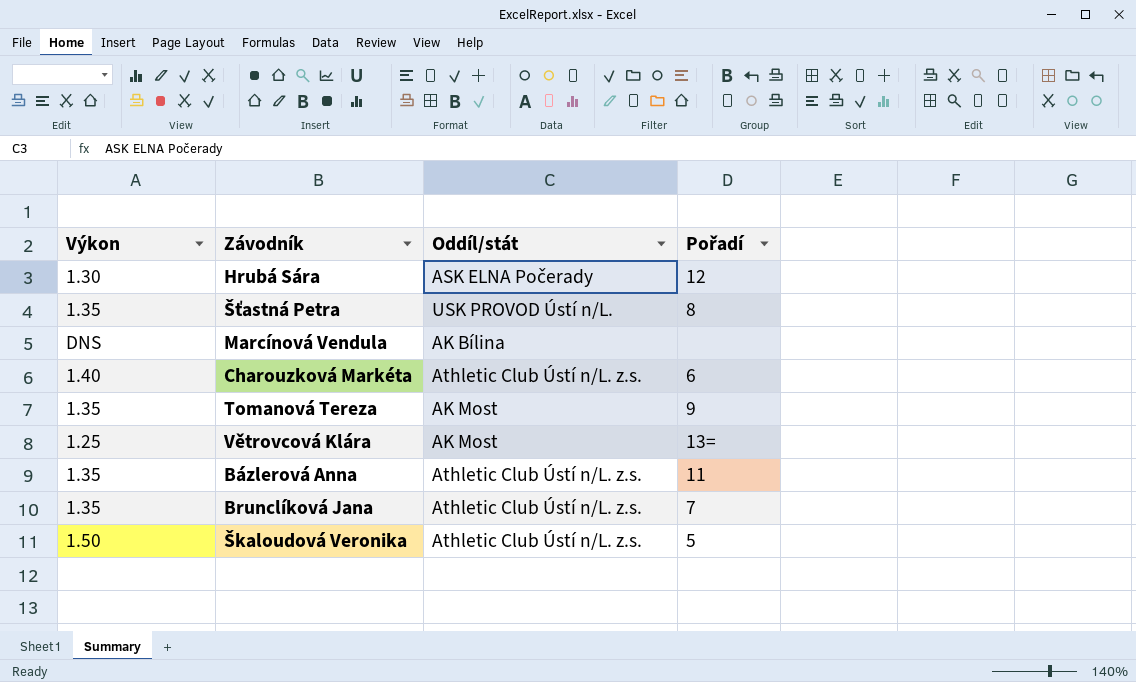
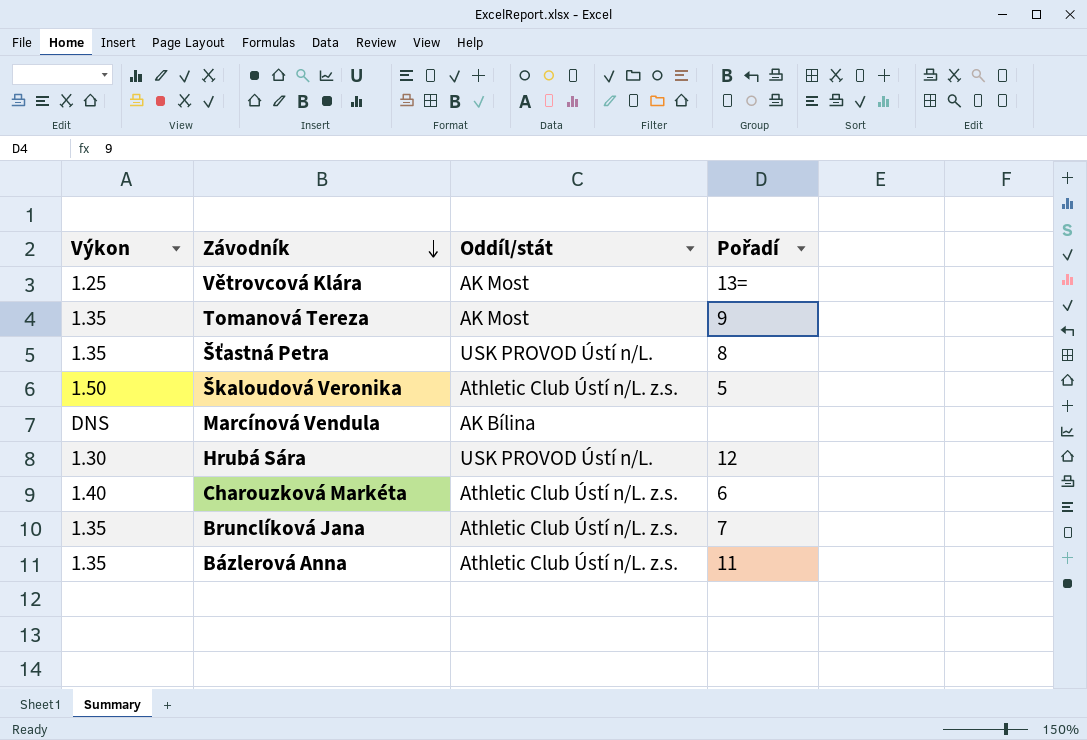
row order: none -> Závodník descending
Hrubá Sára | Oddíl/stát: ASK ELNA Počerady -> USK PROVOD Ústí n/L.

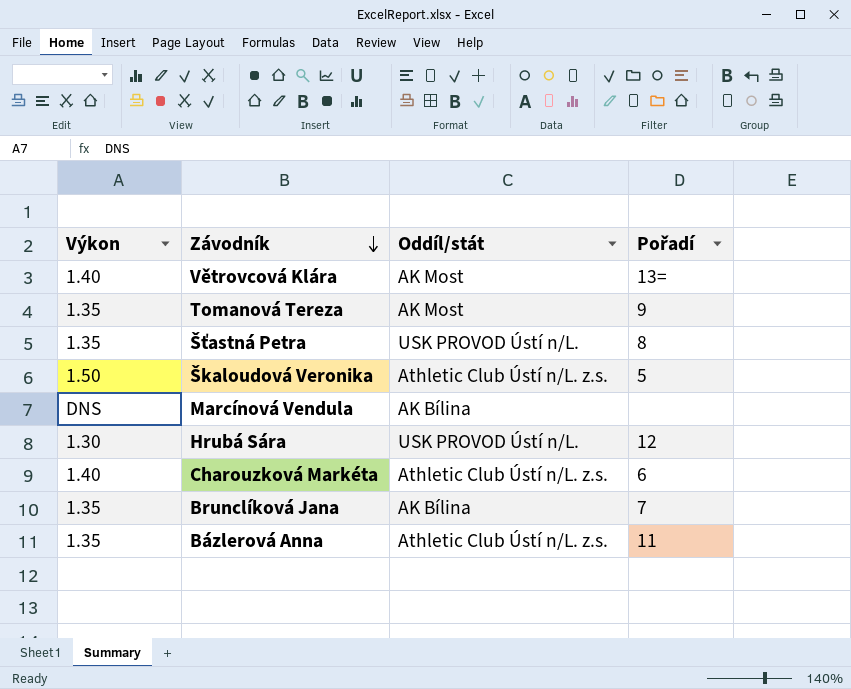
Větrovcová Klára | Výkon: 1.25 -> 1.40
Brunclíková Jana | Oddíl/stát: Athletic Club Ústí n/L. z.s. -> AK Bílina

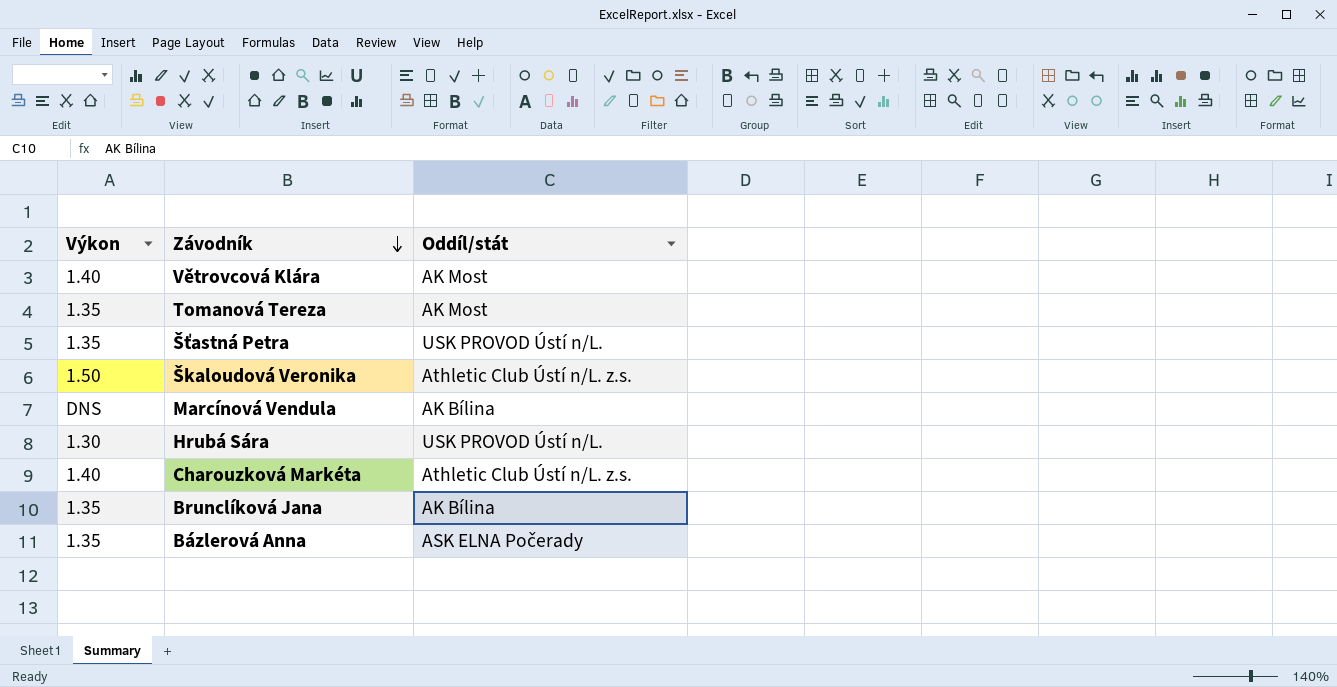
column Pořadí | position: 4 -> none
Bázlerová Anna | Oddíl/stát: Athletic Club Ústí n/L. z.s. -> ASK ELNA Počerady

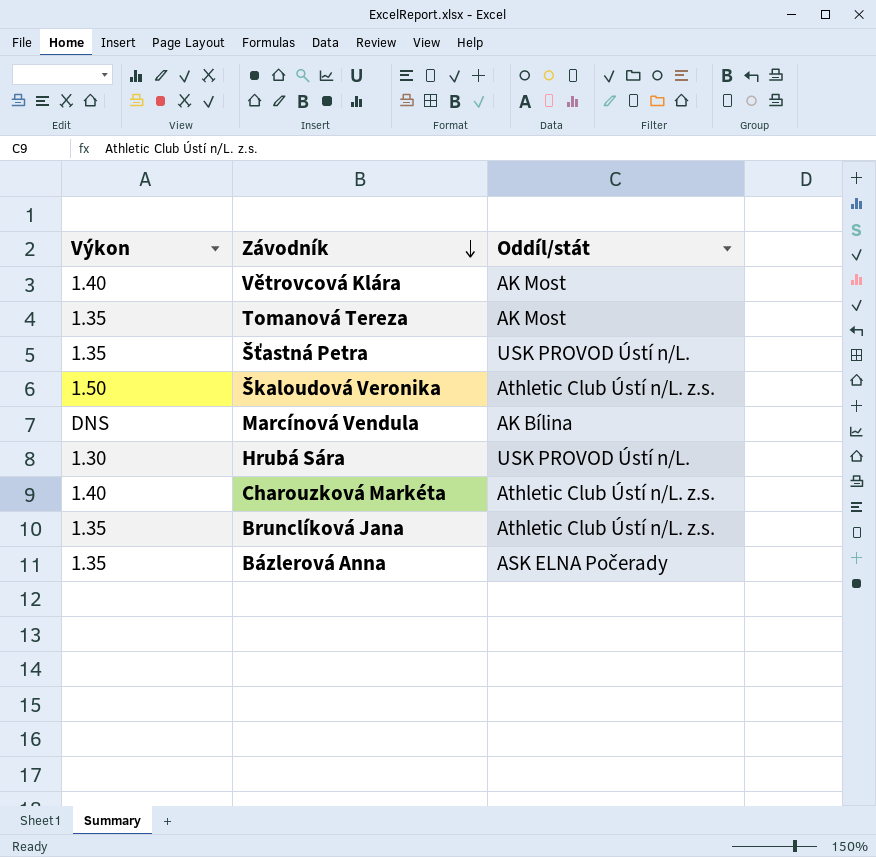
Brunclíková Jana | Oddíl/stát: AK Bílina -> Athletic Club Ústí n/L. z.s.

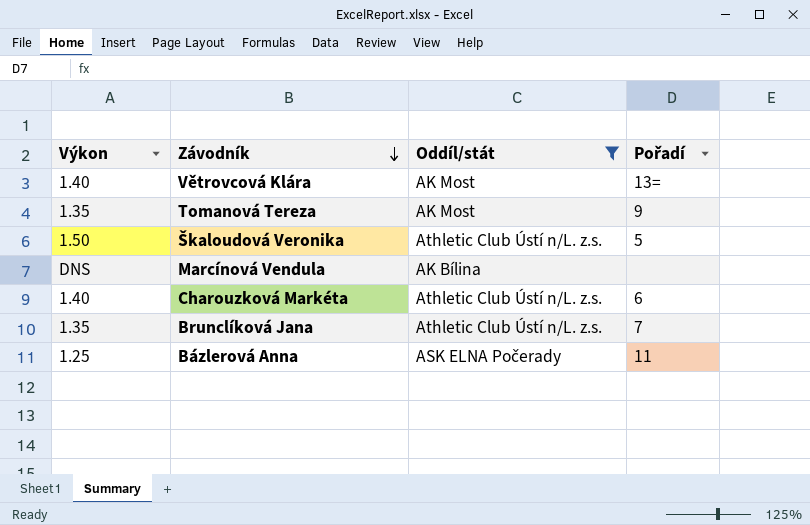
filter: none -> Oddíl/stát != USK PROVOD Ústí n/L.
column Pořadí | position: none -> 4
Bázlerová Anna | Výkon: 1.35 -> 1.25

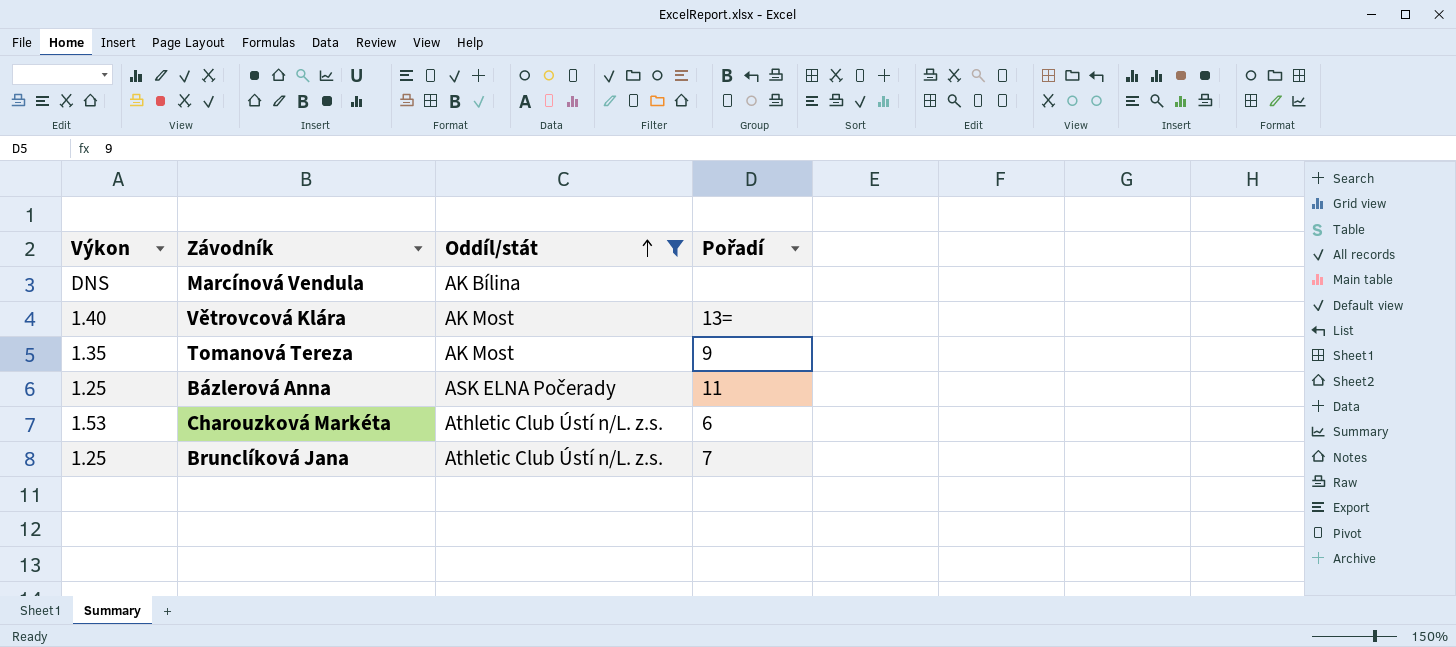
row order: Závodník descending -> Oddíl/stát ascending
row Škaloudová Veronika: 1.50 | Athletic Club Ústí n/L. z.s. | 5 -> none
Charouzková Markéta | Výkon: 1.40 -> 1.53
Brunclíková Jana | Výkon: 1.35 -> 1.25

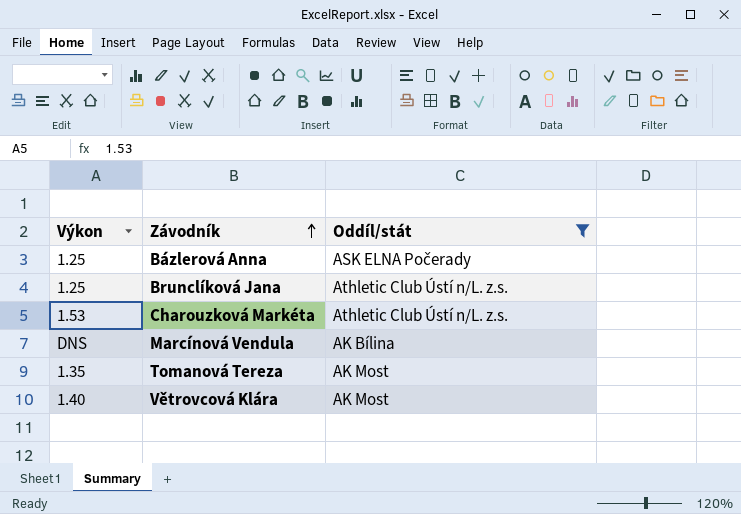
row order: Oddíl/stát ascending -> Závodník ascending
column Pořadí | position: 4 -> none

